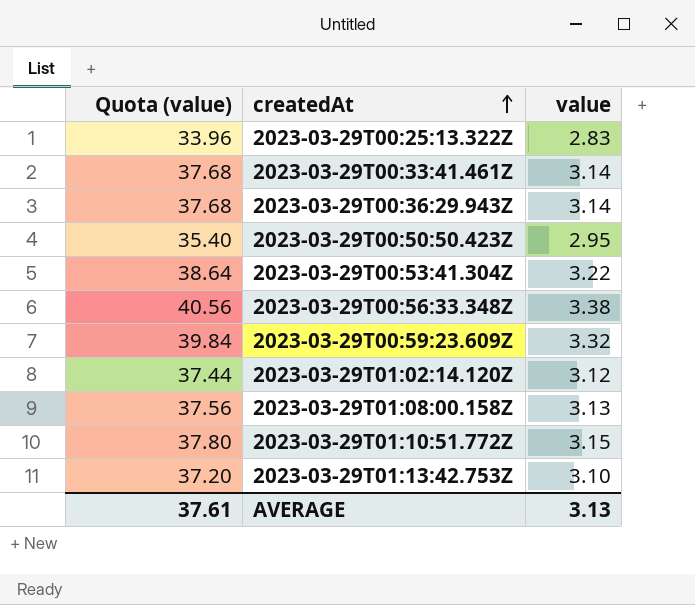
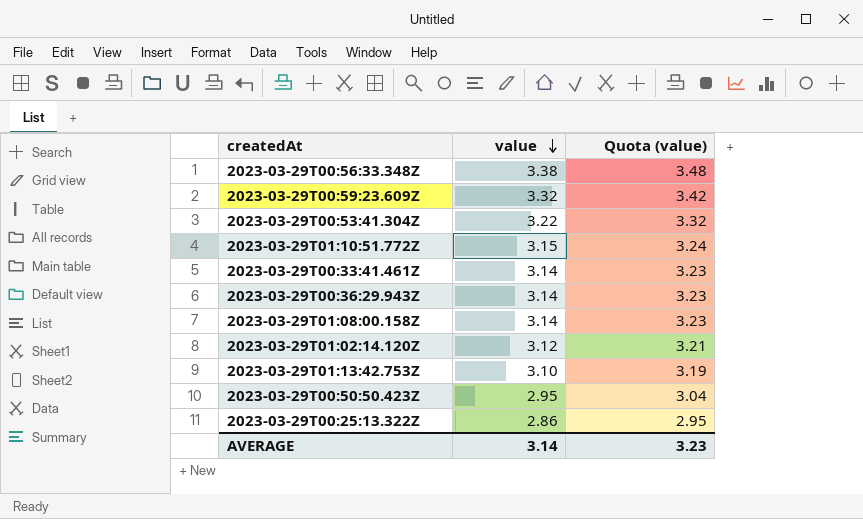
row order: createdAt ascending -> value descending
column Quota (value) | formula: [value] * 12 -> [value] * 1.03
column Quota (value) | position: 1 -> 3
2023-03-29T01:08:00.158Z | value: 3.13 -> 3.14
2023-03-29T00:25:13.322Z | value: 2.83 -> 2.86
AVERAGE | value: 3.13 -> 3.14
AVERAGE | Quota (value): 37.61 -> 3.23

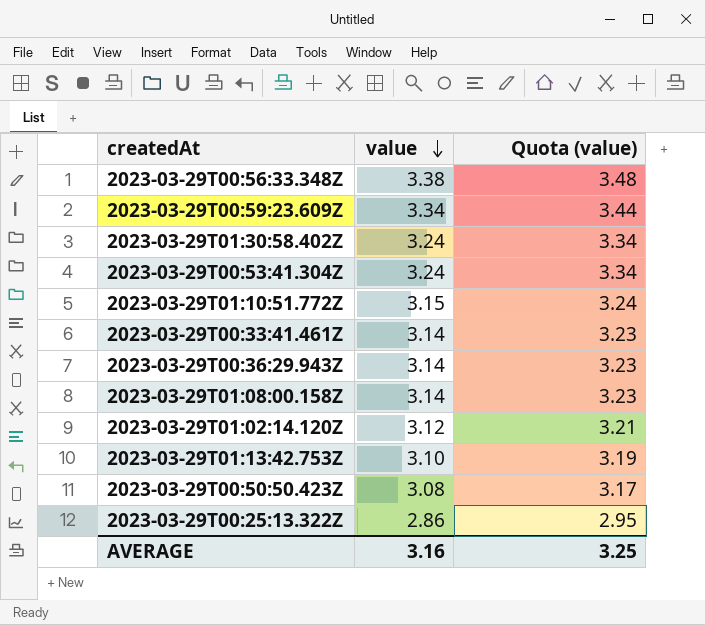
2023-03-29T00:59:23.609Z | value: 3.32 -> 3.34
2023-03-29T00:59:23.609Z | Quota (value): 3.42 -> 3.44
row 2023-03-29T01:30:58.402Z: none -> 3.24 | 3.34
2023-03-29T00:53:41.304Z | value: 3.22 -> 3.24
2023-03-29T00:53:41.304Z | Quota (value): 3.32 -> 3.34
2023-03-29T00:50:50.423Z | value: 2.95 -> 3.08
2023-03-29T00:50:50.423Z | Quota (value): 3.04 -> 3.17
AVERAGE | value: 3.14 -> 3.16
AVERAGE | Quota (value): 3.23 -> 3.25

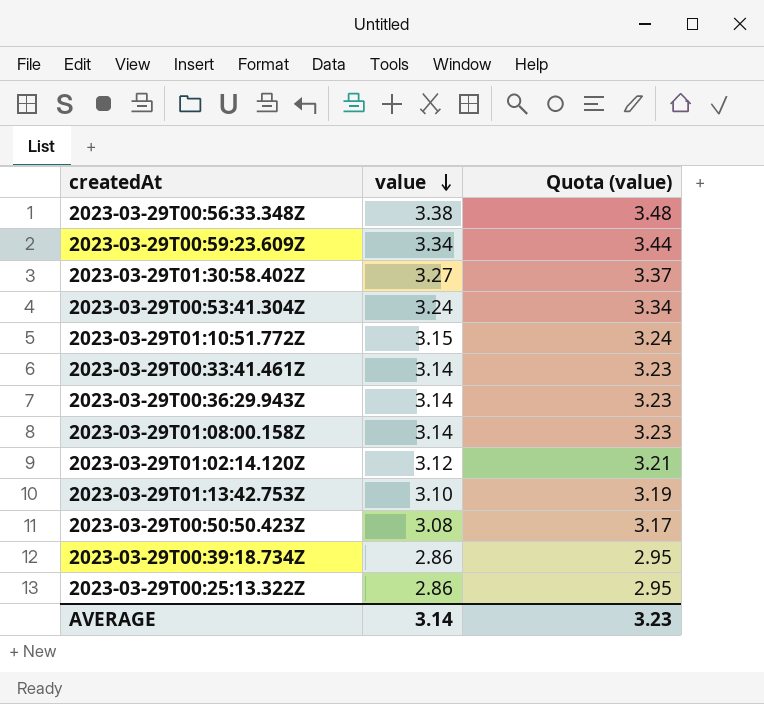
2023-03-29T01:30:58.402Z | value: 3.24 -> 3.27
2023-03-29T01:30:58.402Z | Quota (value): 3.34 -> 3.37
row 2023-03-29T00:39:18.734Z: none -> 2.86 | 2.95
AVERAGE | value: 3.16 -> 3.14
AVERAGE | Quota (value): 3.25 -> 3.23

